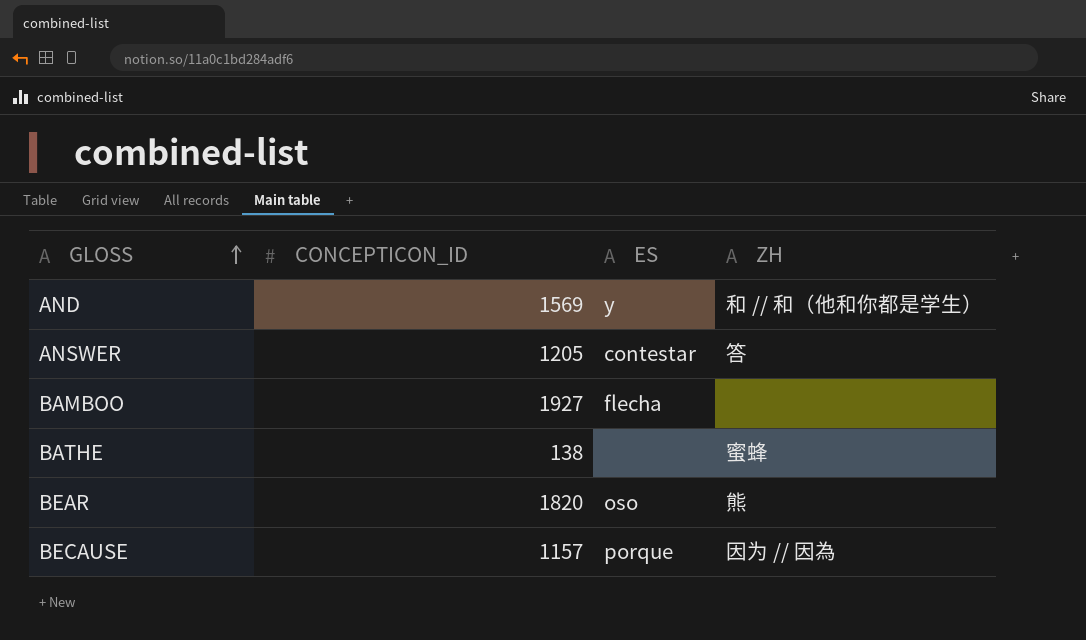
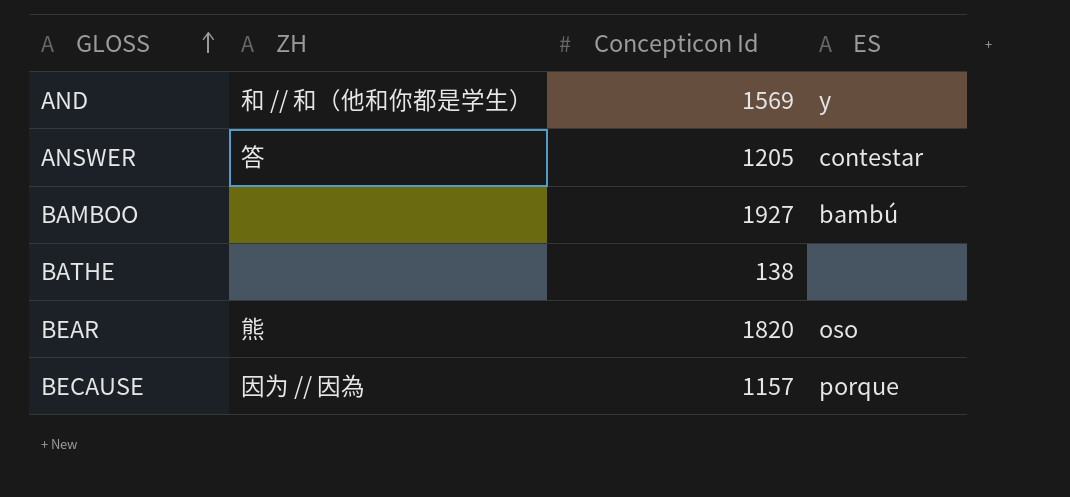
column ZH | position: 4 -> 2
column name: CONCEPTICON_ID -> Concepticon Id
BAMBOO | ES: flecha -> bambú
BATHE | ZH: 蜜蜂 -> none

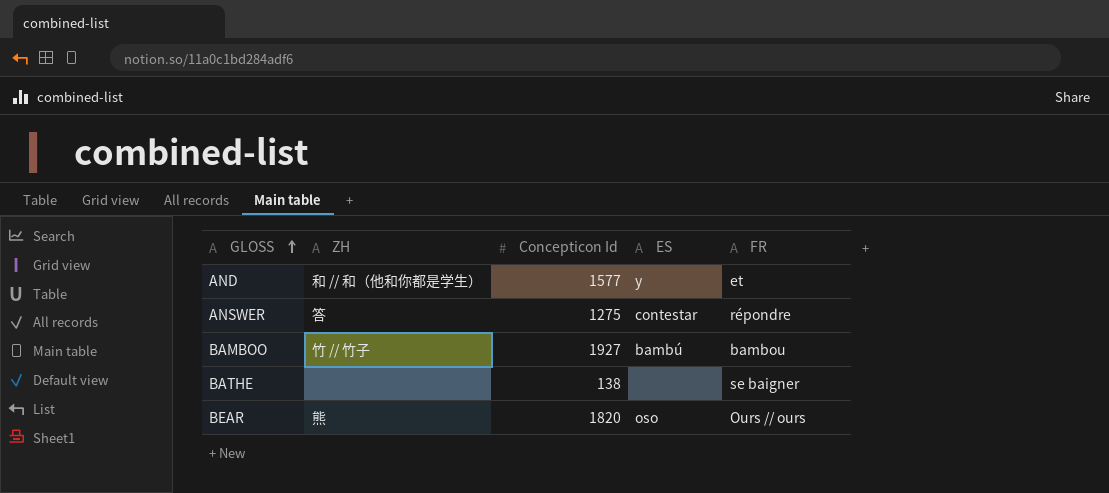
column FR | position: none -> 5
row BECAUSE: 因为 // 因為 | 1157 | porque -> none
AND | Concepticon Id: 1569 -> 1577
ANSWER | Concepticon Id: 1205 -> 1275
BAMBOO | ZH: none -> 竹 // 竹子

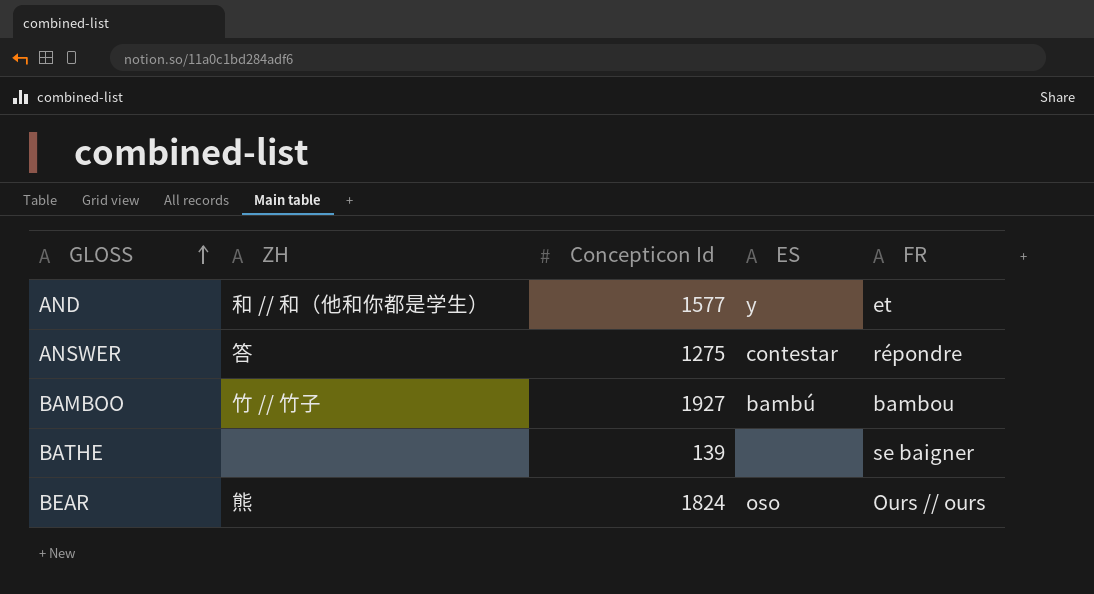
BATHE | Concepticon Id: 138 -> 139
BEAR | Concepticon Id: 1820 -> 1824

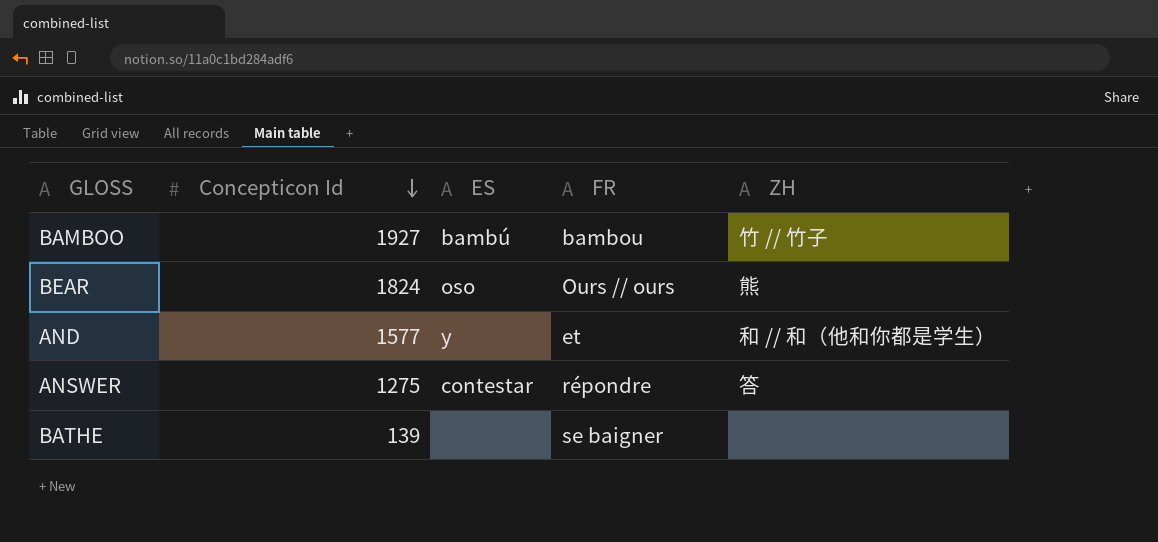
row order: GLOSS ascending -> Concepticon Id descending
column ZH | position: 2 -> 5

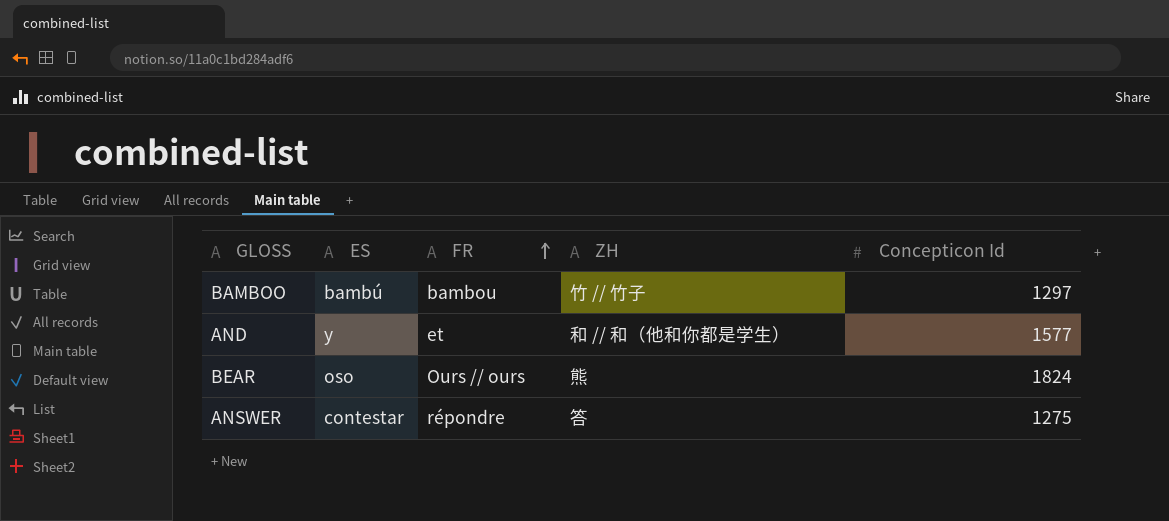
row order: Concepticon Id descending -> FR ascending
column Concepticon Id | position: 2 -> 5
row BATHE: 139 | none | se baigner | none -> none
BAMBOO | Concepticon Id: 1927 -> 1297

